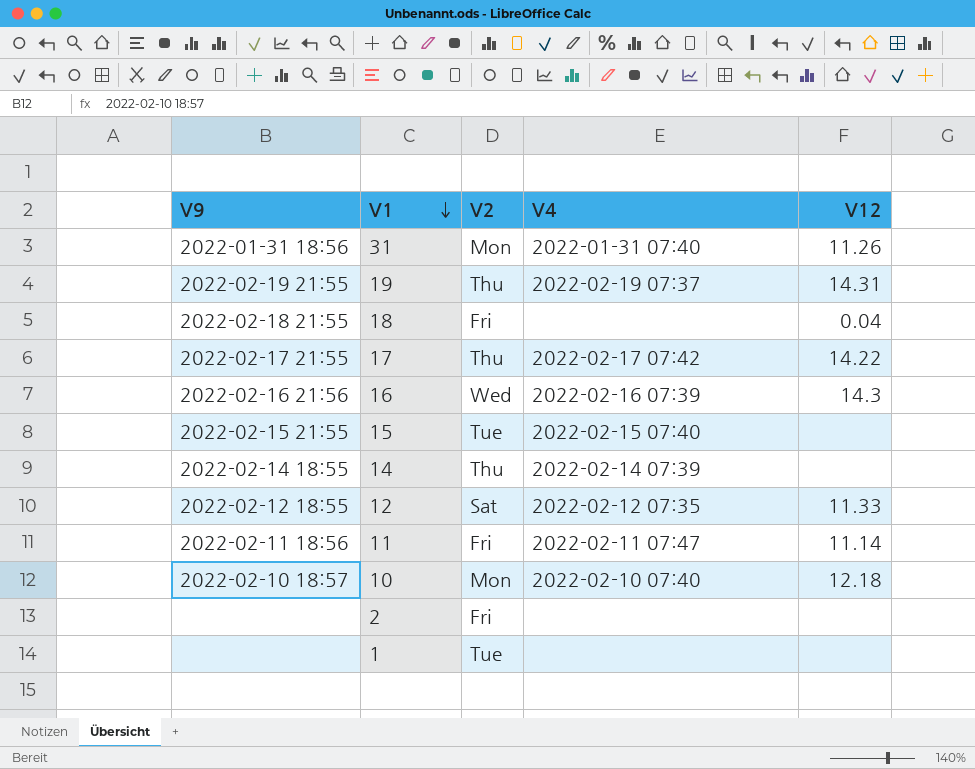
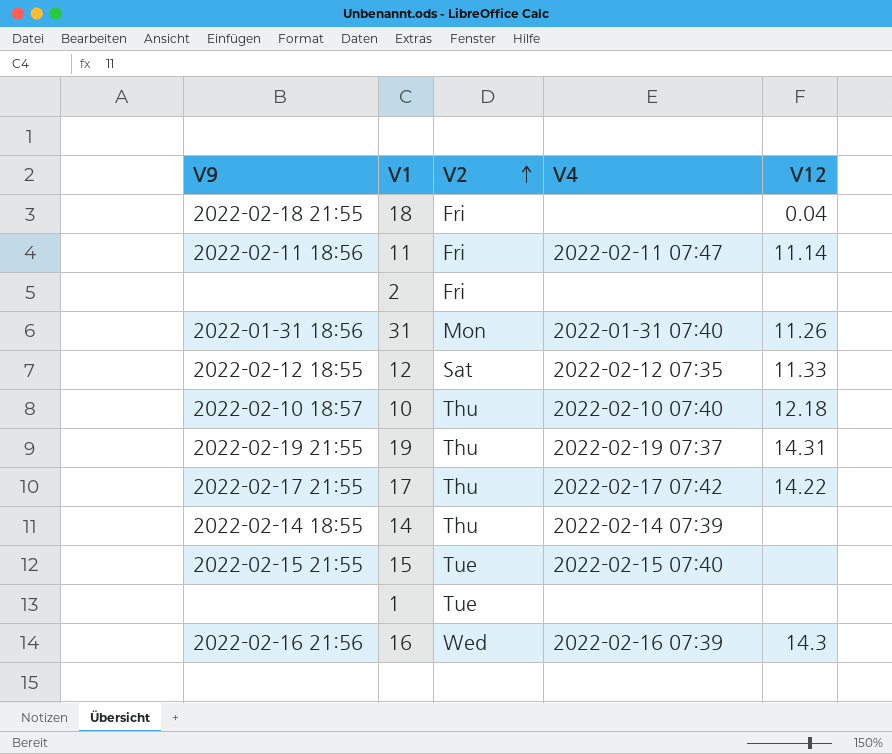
row order: V1 descending -> V2 ascending
10 | V2: Mon -> Thu

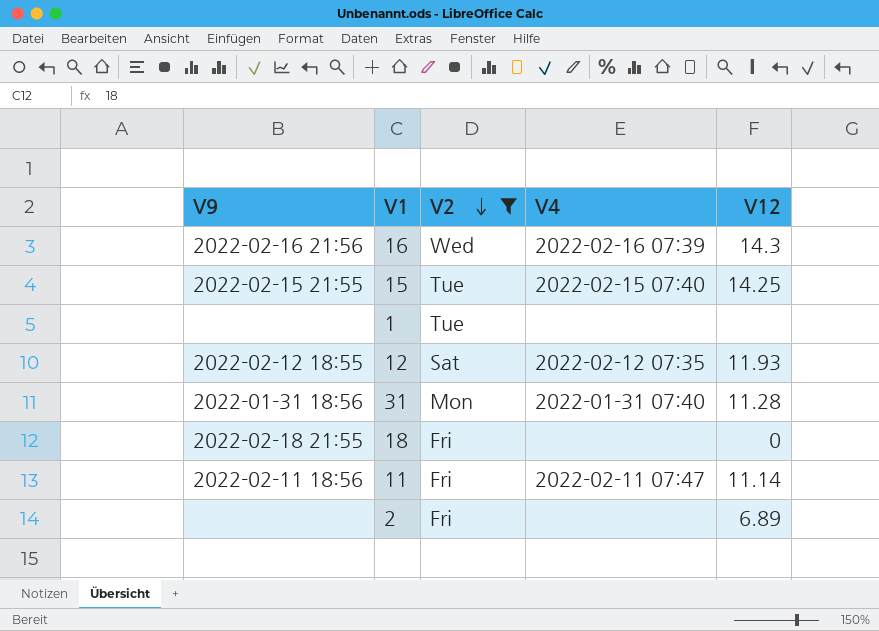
filter: none -> V2 != Thu
row order: V2 ascending -> V2 descending
15 | V12: none -> 14.25
12 | V12: 11.33 -> 11.93
31 | V12: 11.26 -> 11.28
18 | V12: 0.04 -> 0
2 | V12: none -> 6.89

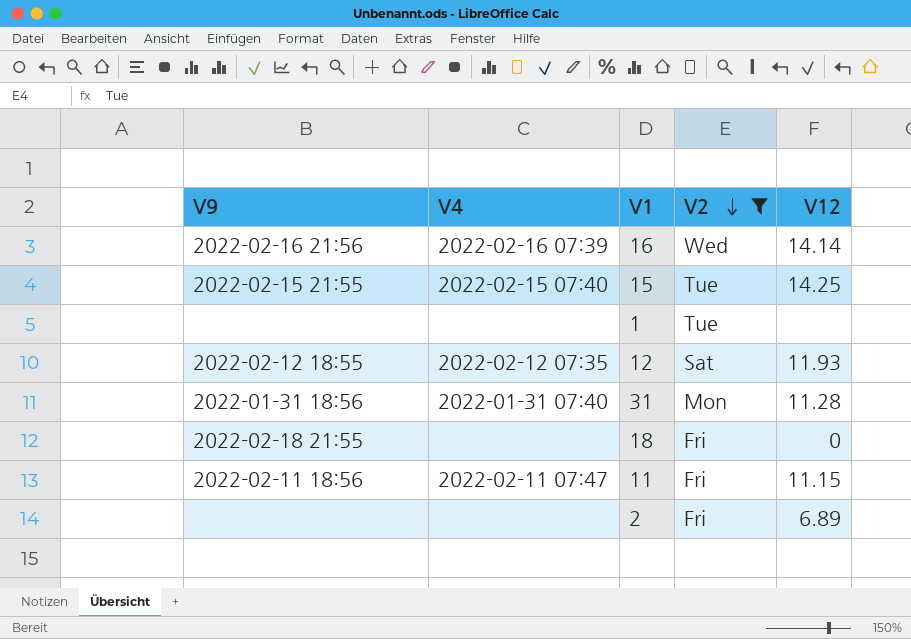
column V4 | position: 4 -> 2
16 | V12: 14.3 -> 14.14
11 | V12: 11.14 -> 11.15

